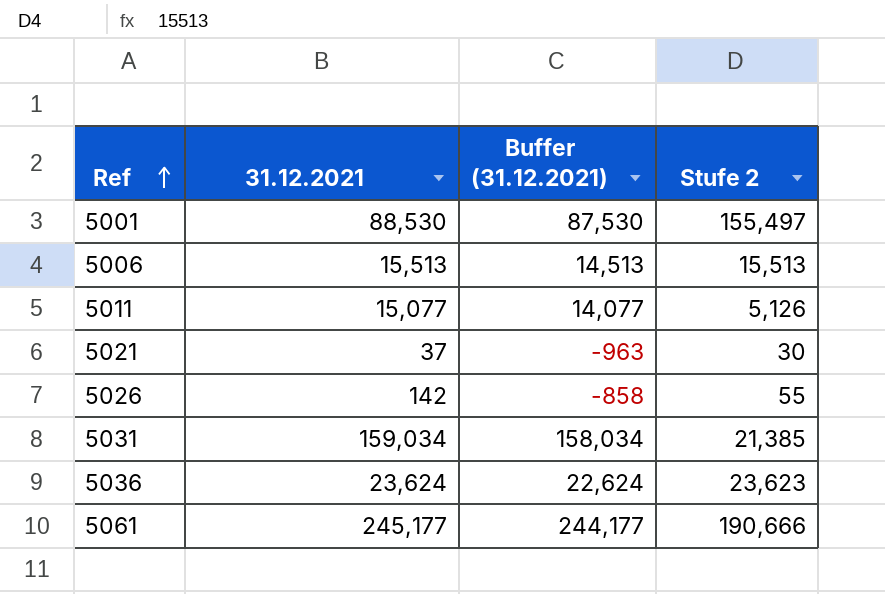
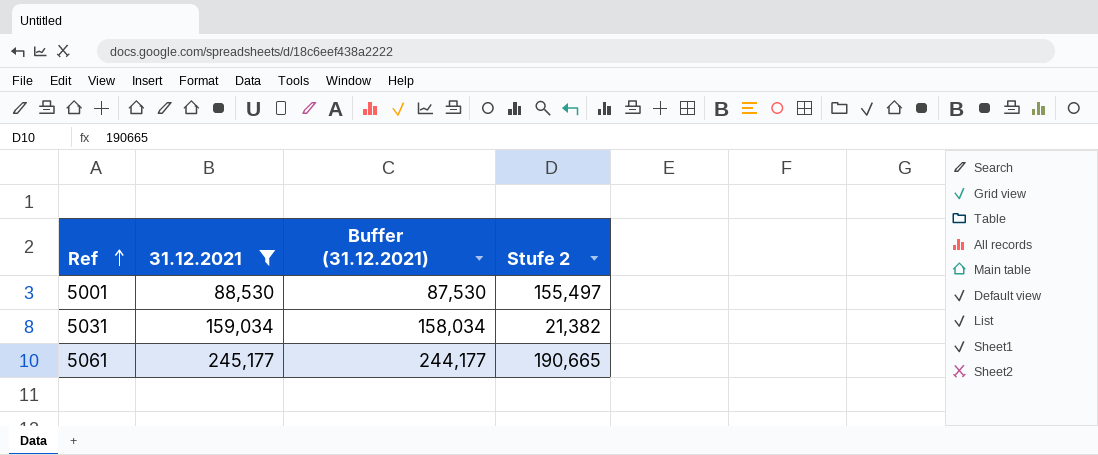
filter: none -> 31.12.2021 >= 88,530
5031 | Stufe 2: 21,385 -> 21,382
5061 | Stufe 2: 190,666 -> 190,665

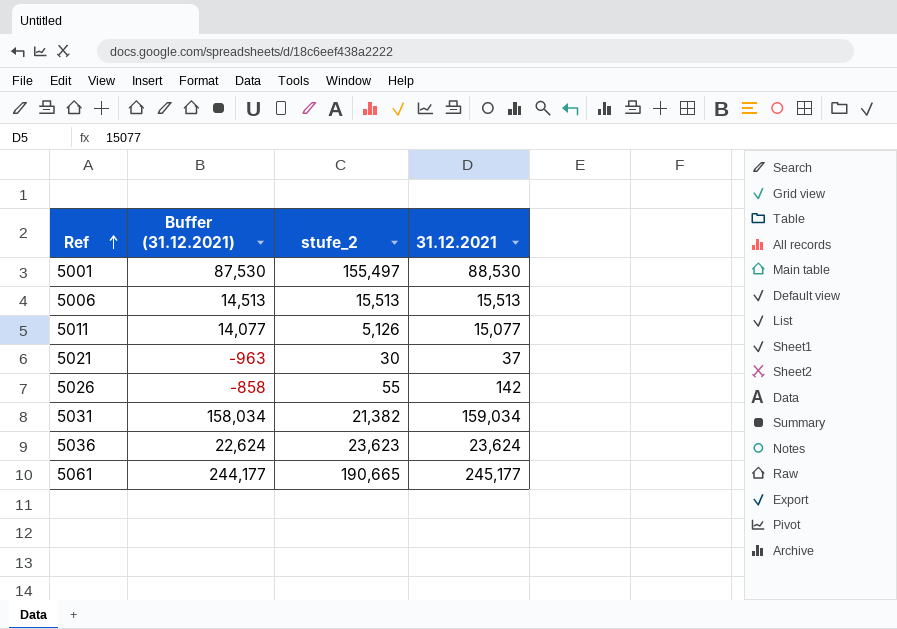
filter: 31.12.2021 >= 88,530 -> none
column name: Stufe 2 -> stufe_2
column 31.12.2021 | position: 2 -> 4

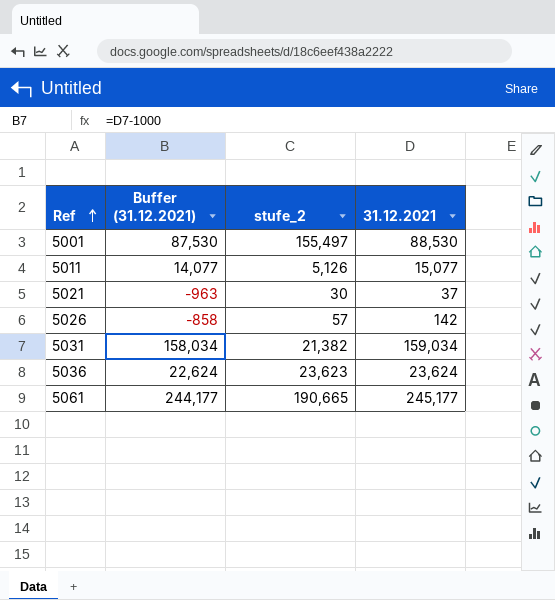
row 5006: 14,513 | 15,513 | 15,513 -> none
5026 | stufe_2: 55 -> 57

